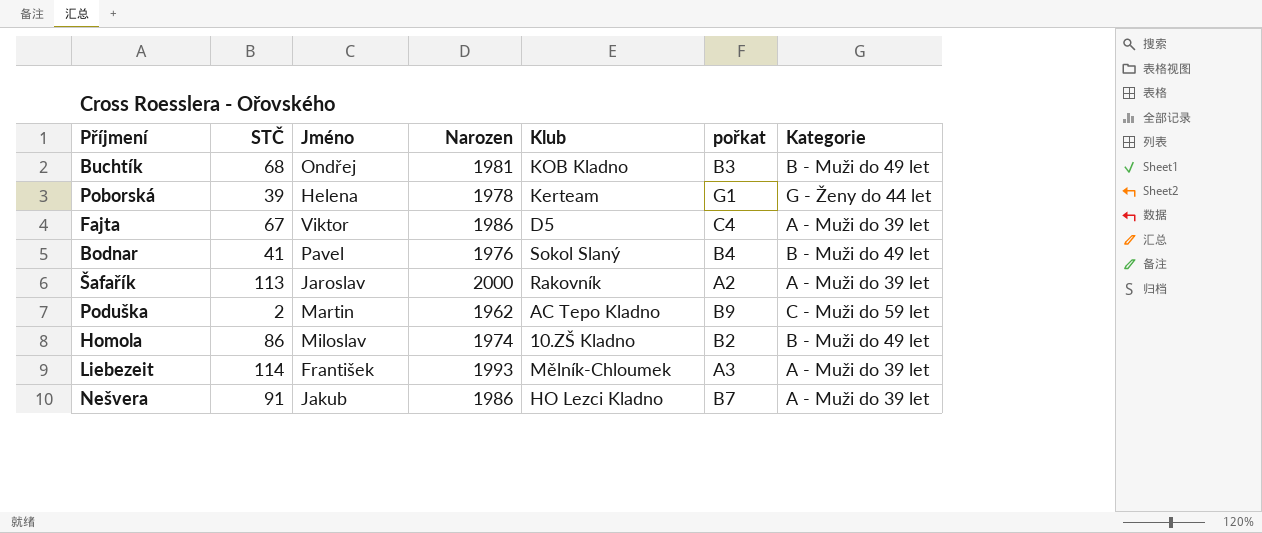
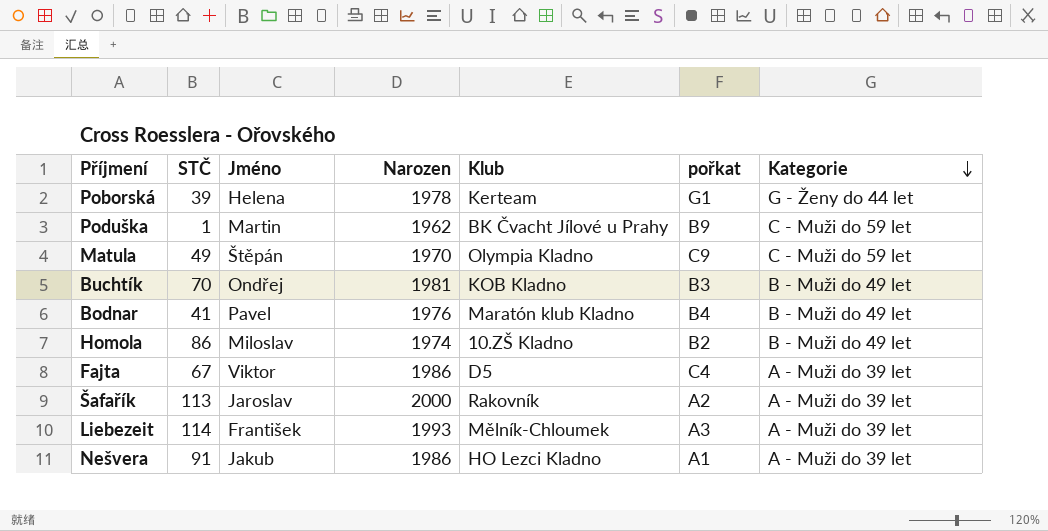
row order: none -> Kategorie descending
Poduška | STČ: 2 -> 1
Poduška | Klub: AC Tepo Kladno -> BK Čvacht Jílové u Prahy
row Matula: none -> 49 | Štěpán | 1970 | Olympia Kladno | C9 | C - Muži do 59 let
Buchtík | STČ: 68 -> 70
Bodnar | Klub: Sokol Slaný -> Maratón klub Kladno
Nešvera | pořkat: B7 -> A1

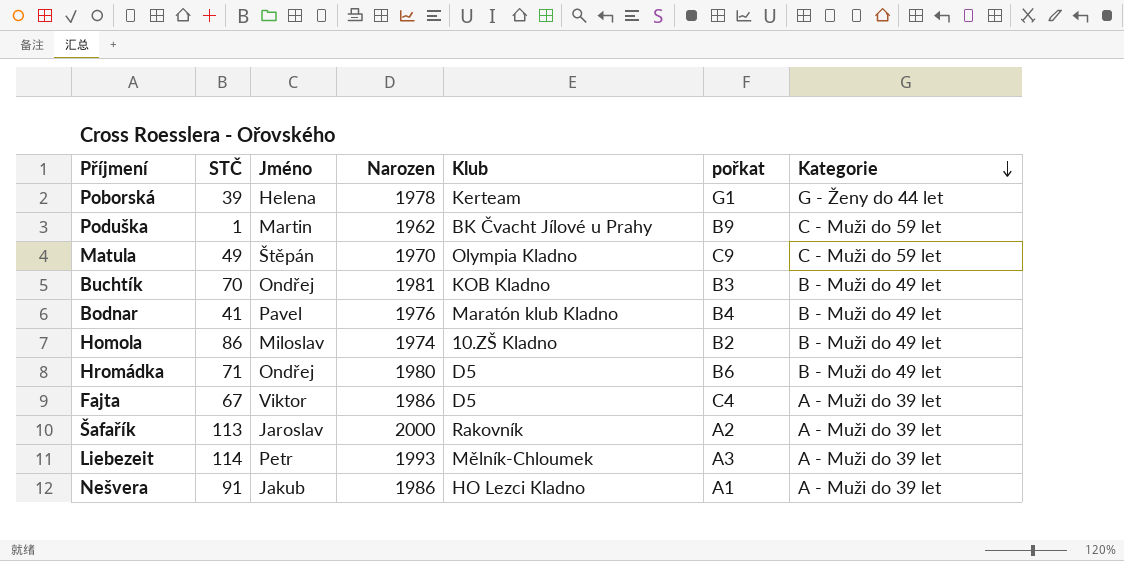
row Hromádka: none -> 71 | Ondřej | 1980 | D5 | B6 | B - Muži do 49 let
Liebezeit | Jméno: František -> Petr

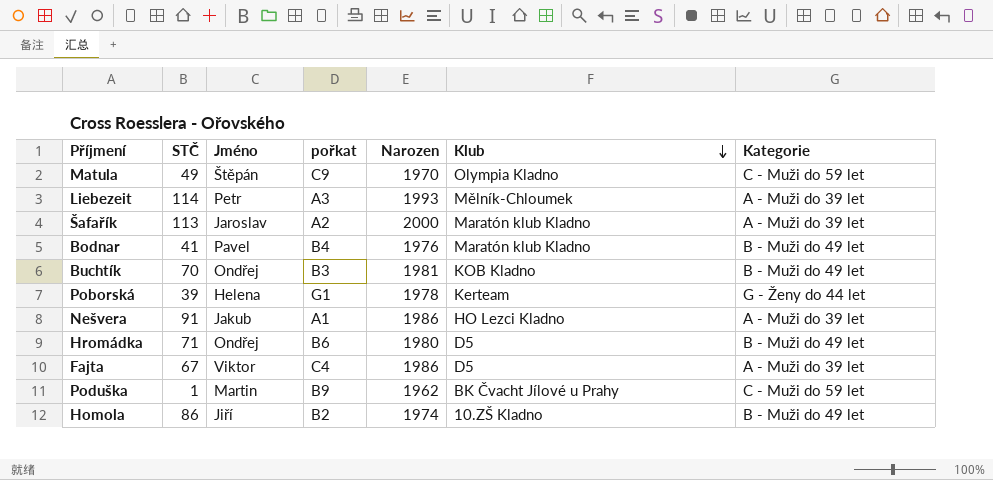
row order: Kategorie descending -> Klub descending
column pořkat | position: 6 -> 4
Šafařík | Klub: Rakovník -> Maratón klub Kladno
Homola | Jméno: Miloslav -> Jiří

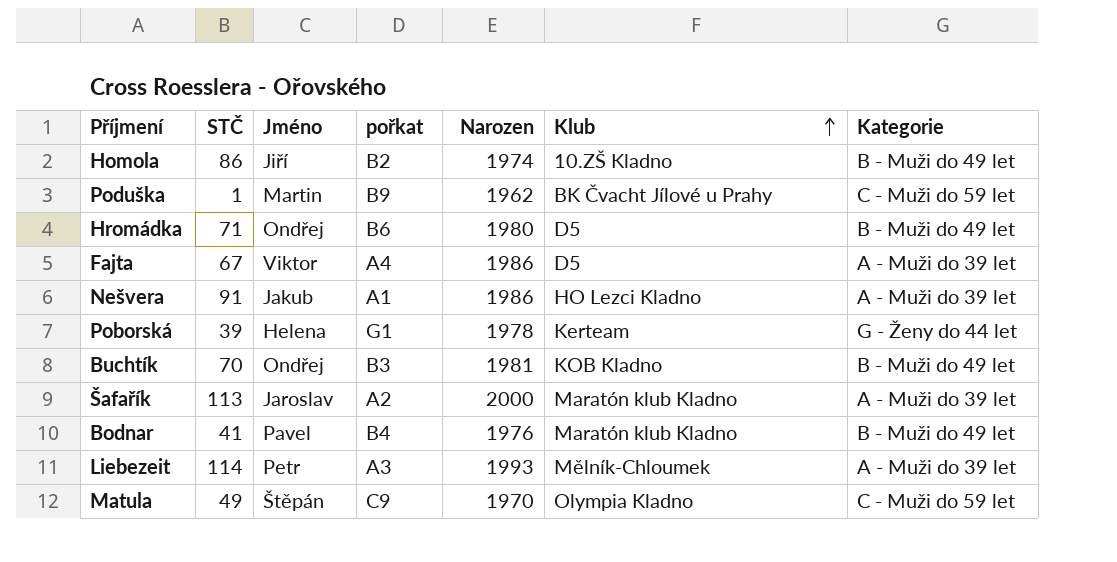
row order: Klub descending -> Klub ascending
Fajta | pořkat: C4 -> A4

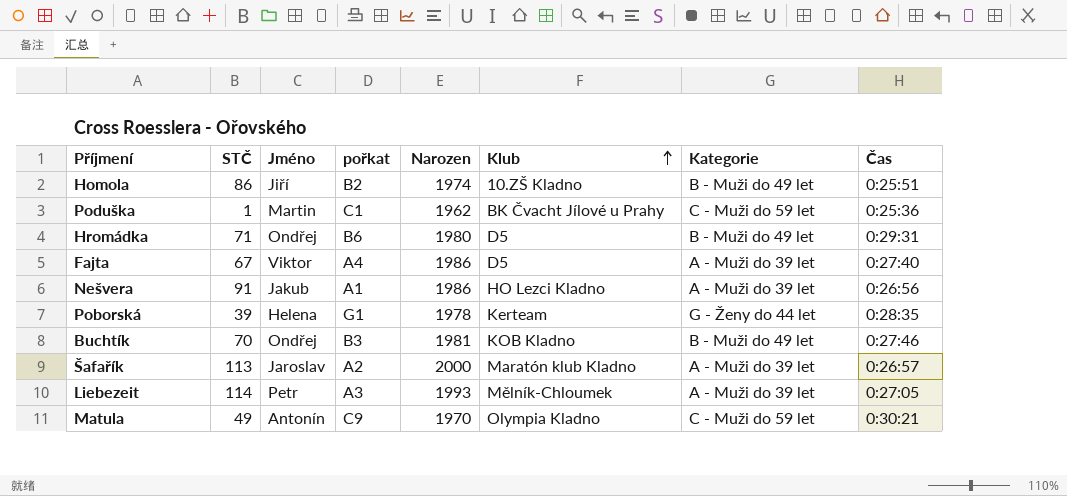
column Čas | position: none -> 8
row Bodnar: 41 | Pavel | B4 | 1976 | Maratón klub Kladno | B - Muži do 49 let -> none
Poduška | pořkat: B9 -> C1
Matula | Jméno: Štěpán -> Antonín

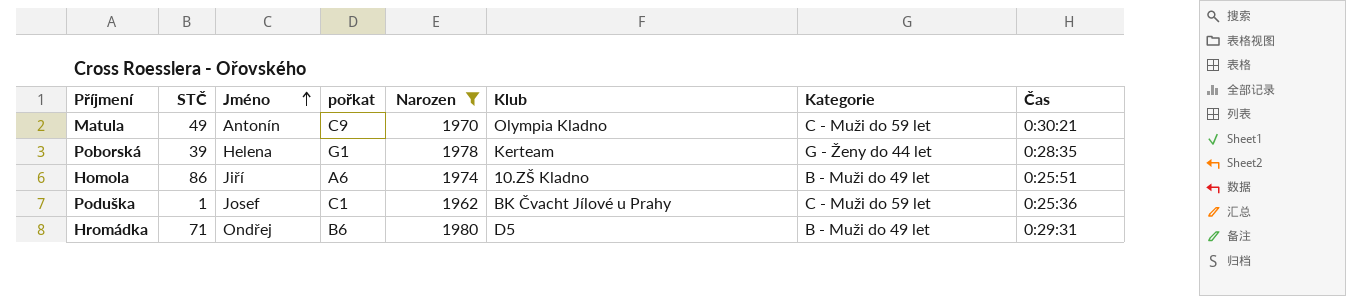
filter: none -> Narozen <= 1980
row order: Klub ascending -> Jméno ascending
Homola | pořkat: B2 -> A6
Poduška | Jméno: Martin -> Josef

